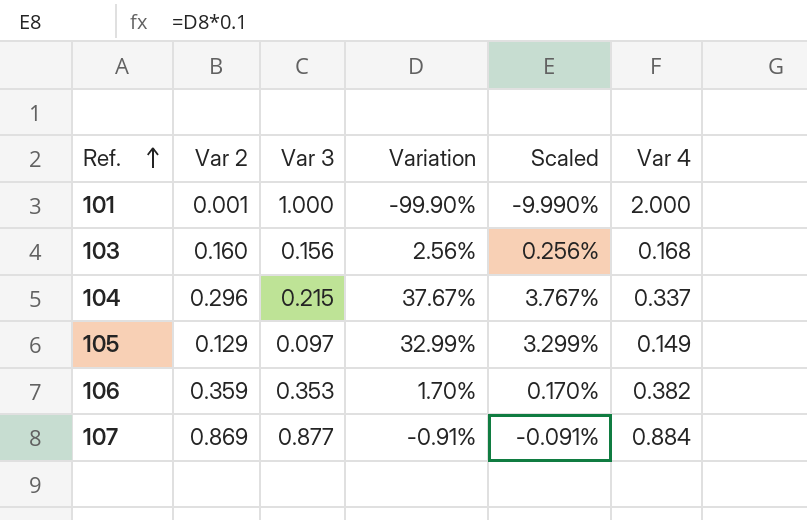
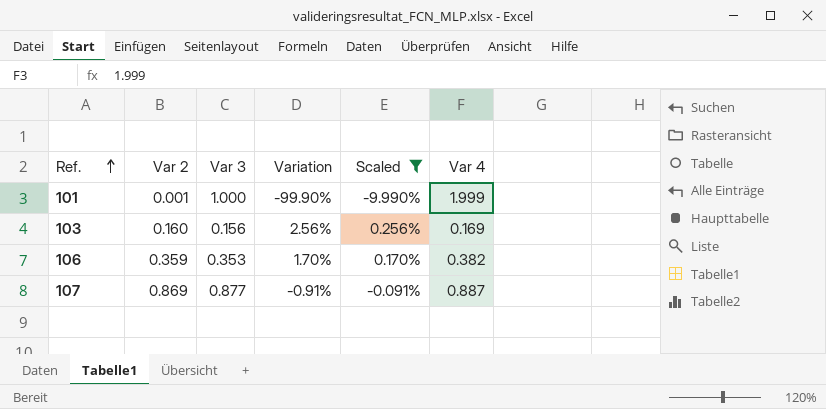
filter: none -> Scaled <= 0.256%
101 | Var 4: 2.000 -> 1.999
103 | Var 4: 0.168 -> 0.169
107 | Var 4: 0.884 -> 0.887

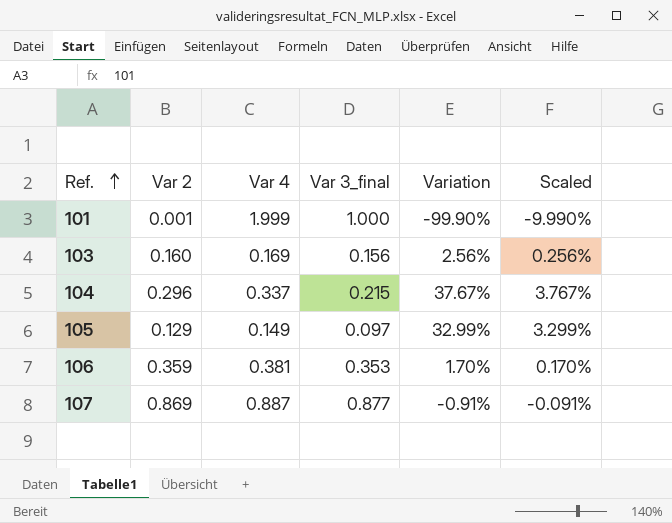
filter: Scaled <= 0.256% -> none
column Var 4 | position: 6 -> 3
column name: Var 3 -> Var 3_final
106 | Var 4: 0.382 -> 0.381

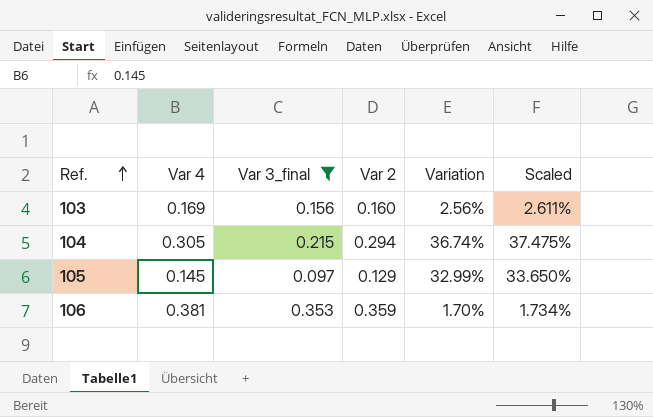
filter: none -> Var 3_final <= 0.353
column Var 2 | position: 2 -> 4
column Scaled | formula: [Variation] * 0.1 -> [Variation] * 1.02
104 | Var 4: 0.337 -> 0.305
104 | Var 2: 0.296 -> 0.294
104 | Variation: 37.67% -> 36.74%
105 | Var 4: 0.149 -> 0.145

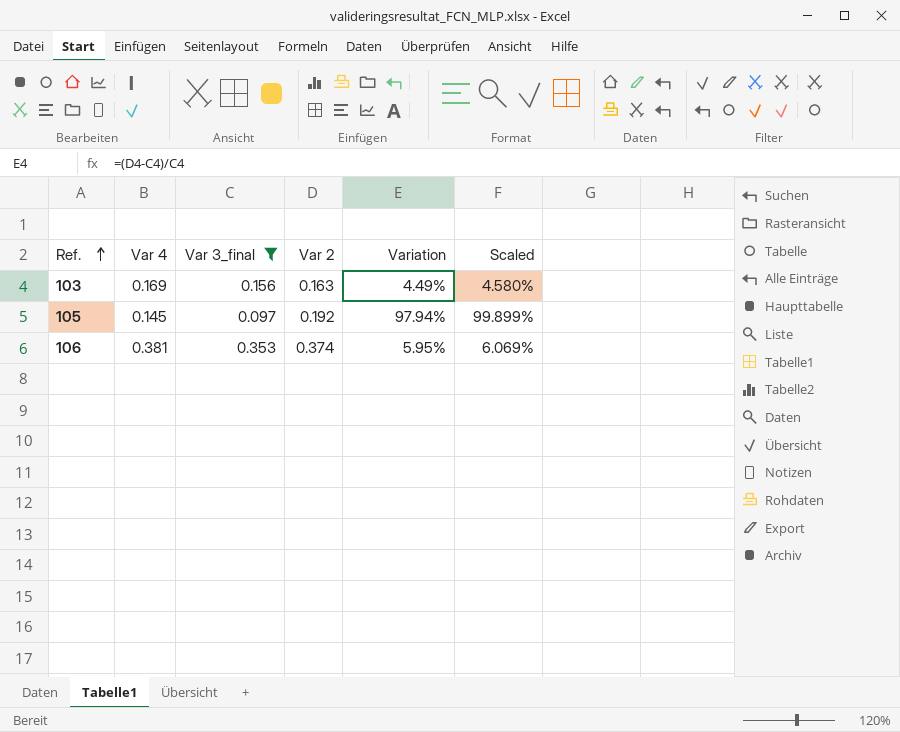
row 104: 0.305 | 0.215 | 0.294 | 36.74% | 37.475% -> none
103 | Var 2: 0.160 -> 0.163
103 | Variation: 2.56% -> 4.49%
103 | Scaled: 2.611% -> 4.580%
105 | Var 2: 0.129 -> 0.192
105 | Variation: 32.99% -> 97.94%
105 | Scaled: 33.650% -> 99.899%
106 | Var 2: 0.359 -> 0.374
106 | Variation: 1.70% -> 5.95%
106 | Scaled: 1.734% -> 6.069%

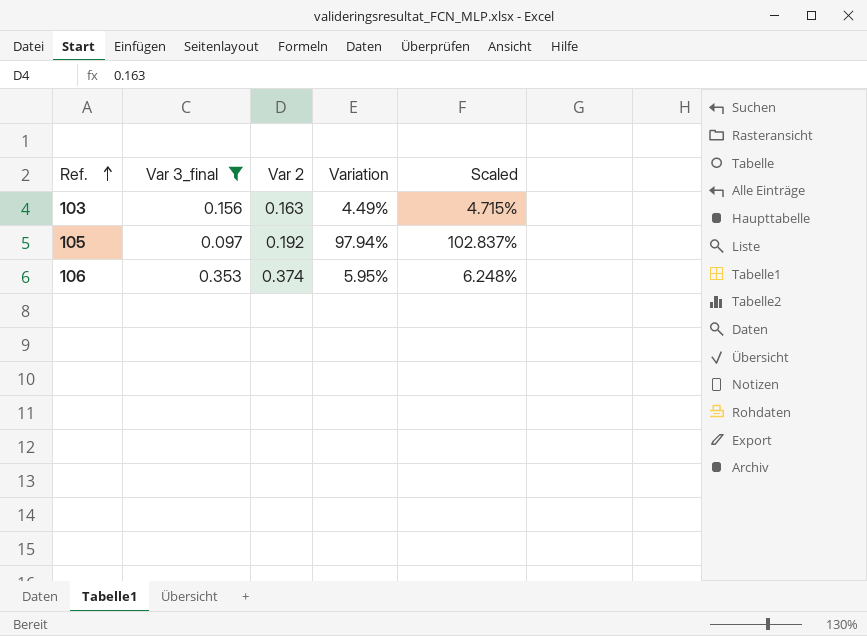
column Var 4 | position: 2 -> none
column Scaled | formula: [Variation] * 1.02 -> [Variation] * 1.05

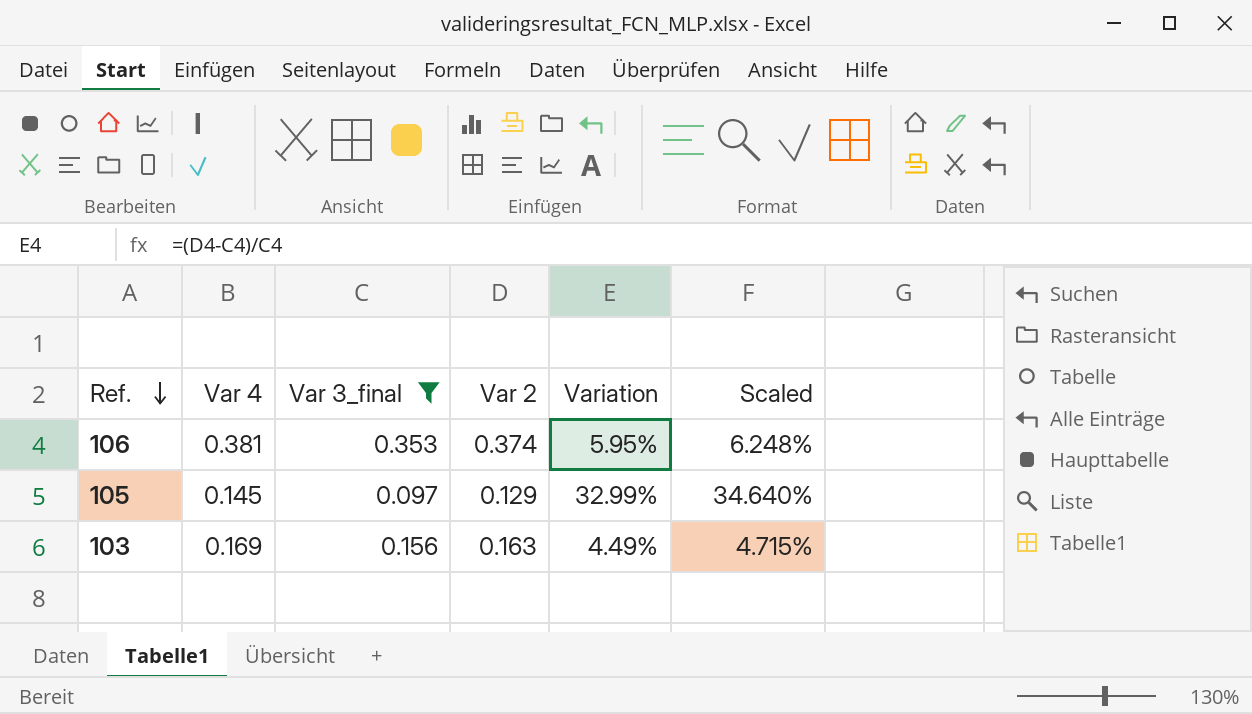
row order: Ref. ascending -> Ref. descending
column Var 4 | position: none -> 2
105 | Var 2: 0.192 -> 0.129
105 | Variation: 97.94% -> 32.99%
105 | Scaled: 102.837% -> 34.640%

